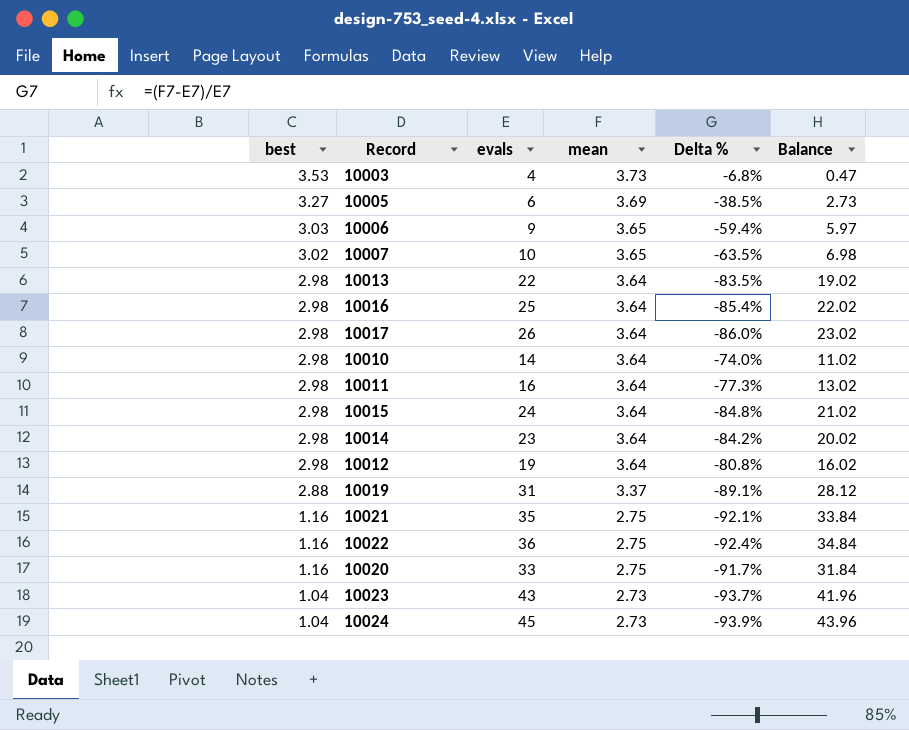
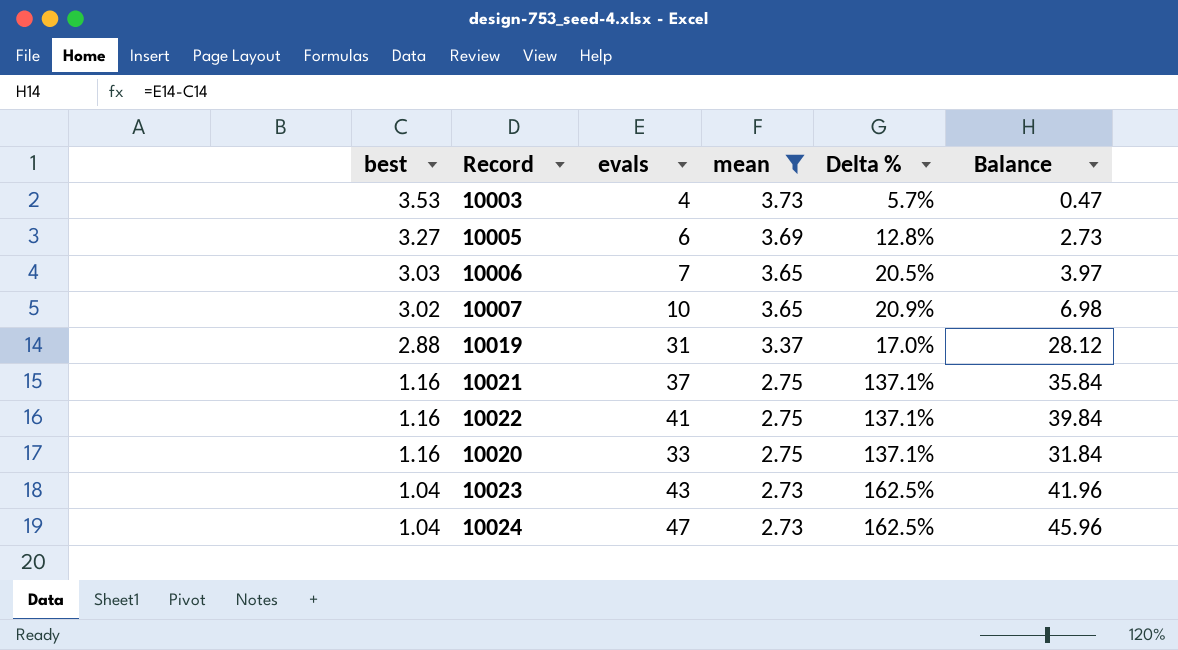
filter: none -> mean != 3.64
column Delta % | formula: ([mean] - [evals]) / [evals] -> ([mean] - [best]) / [best]
10006 | evals: 9 -> 7
10006 | Balance: 5.97 -> 3.97
10021 | evals: 35 -> 37
10021 | Balance: 33.84 -> 35.84
10022 | evals: 36 -> 41
10022 | Balance: 34.84 -> 39.84
10024 | evals: 45 -> 47
10024 | Balance: 43.96 -> 45.96

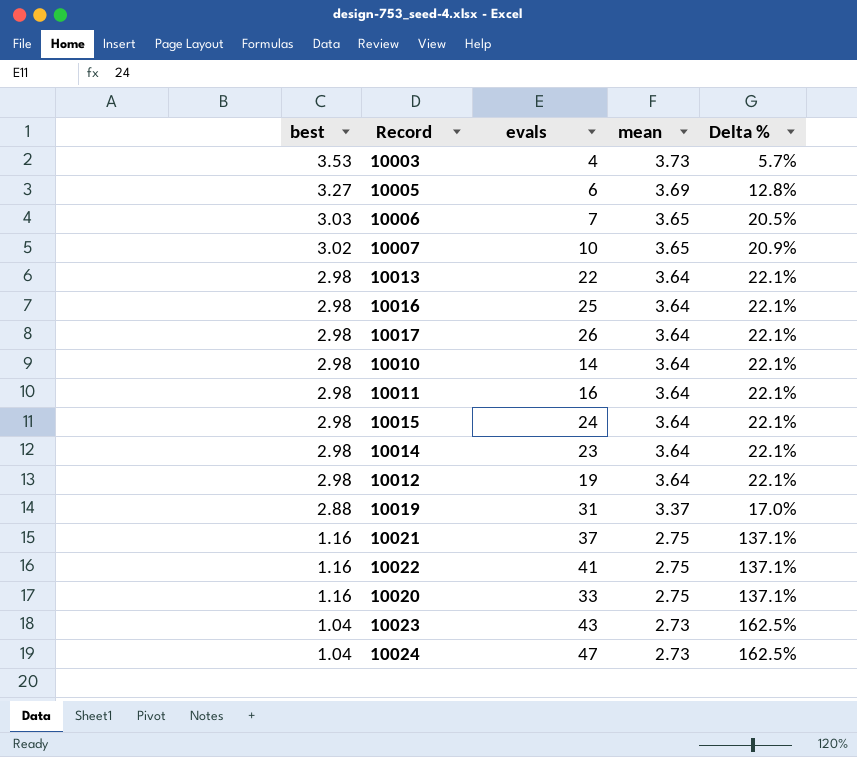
filter: mean != 3.64 -> none
column Balance | formula: [evals] - [best] -> none

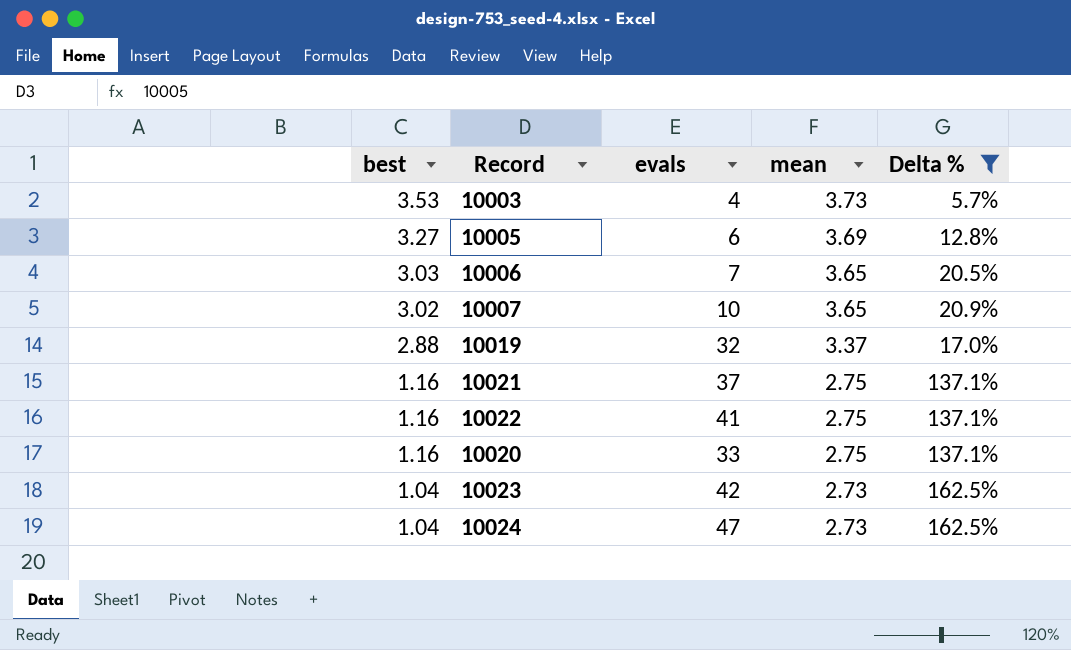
filter: none -> Delta % != 22.1%
10019 | evals: 31 -> 32
10023 | evals: 43 -> 42

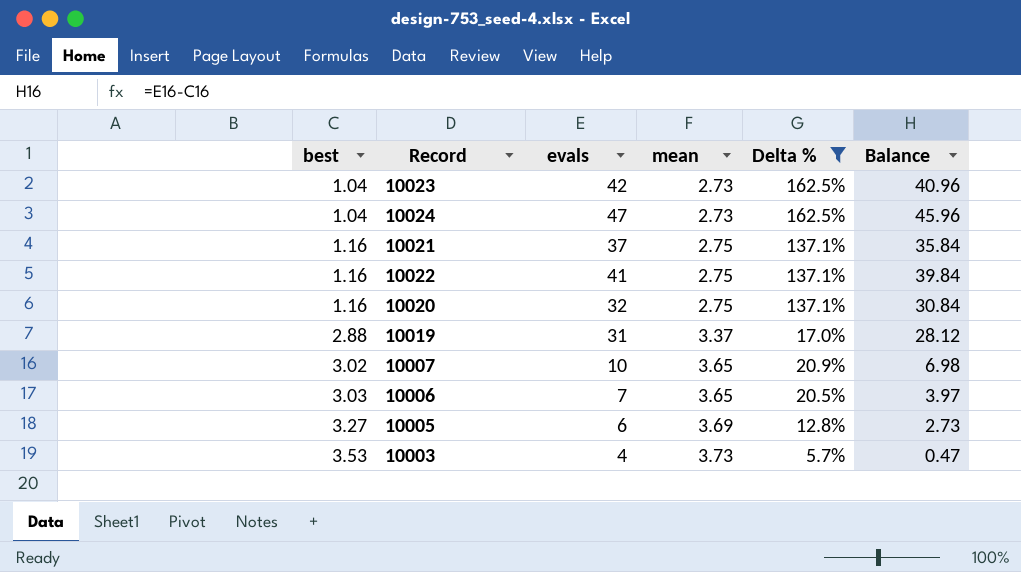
row order: best descending -> best ascending
column Balance | formula: none -> [evals] - [best]
10020 | evals: 33 -> 32
10019 | evals: 32 -> 31

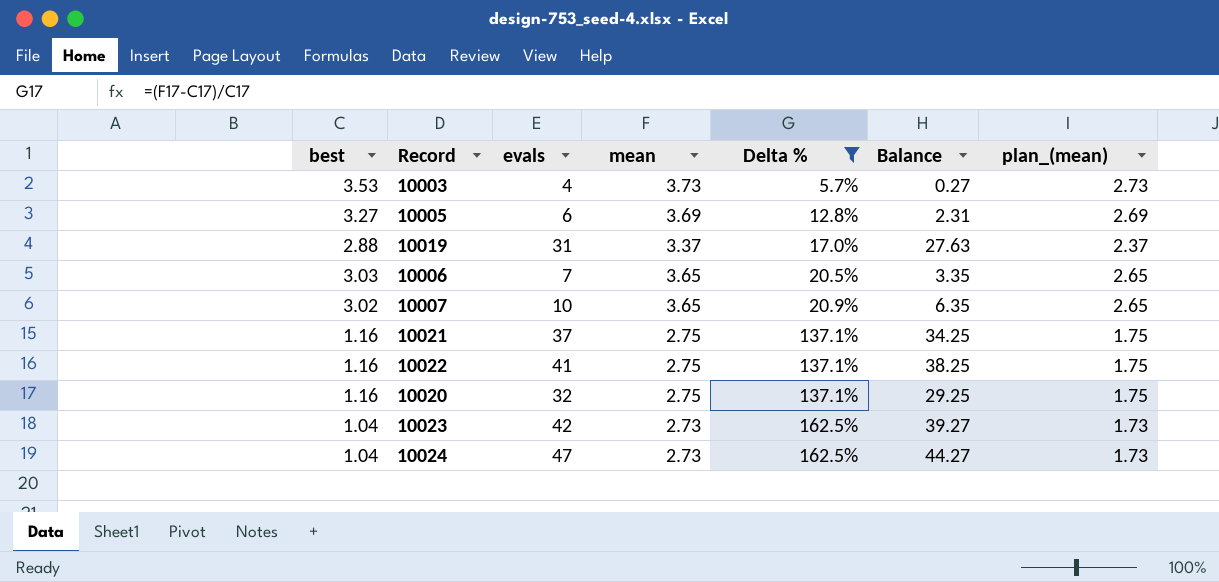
row order: best ascending -> Delta % ascending
column Balance | formula: [evals] - [best] -> [evals] - [mean]
column plan_(mean) | formula: none -> [mean] - 1

